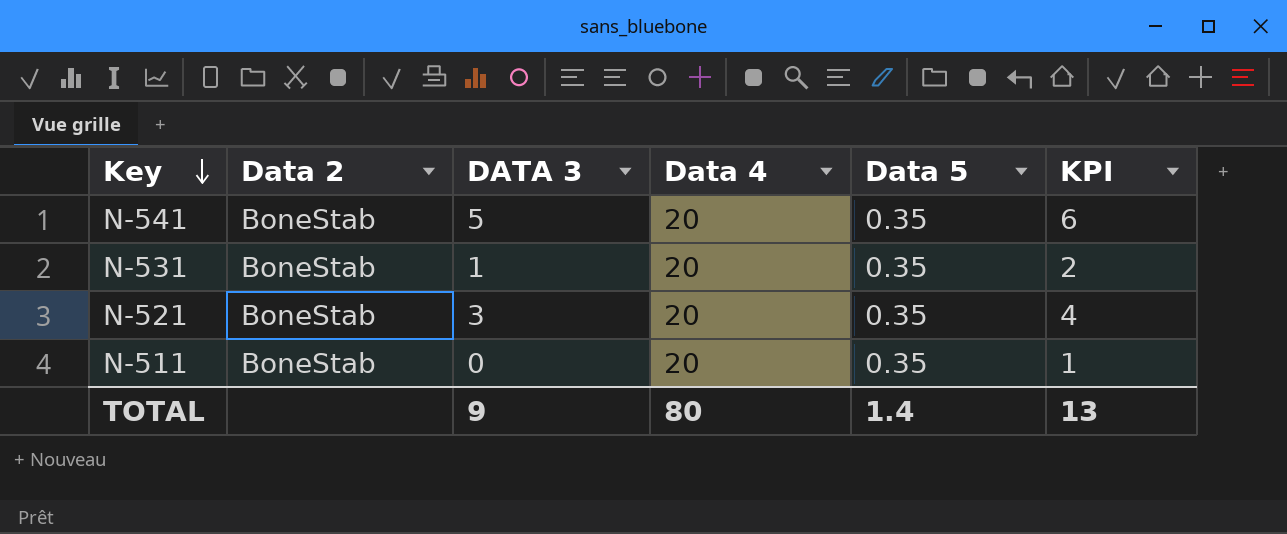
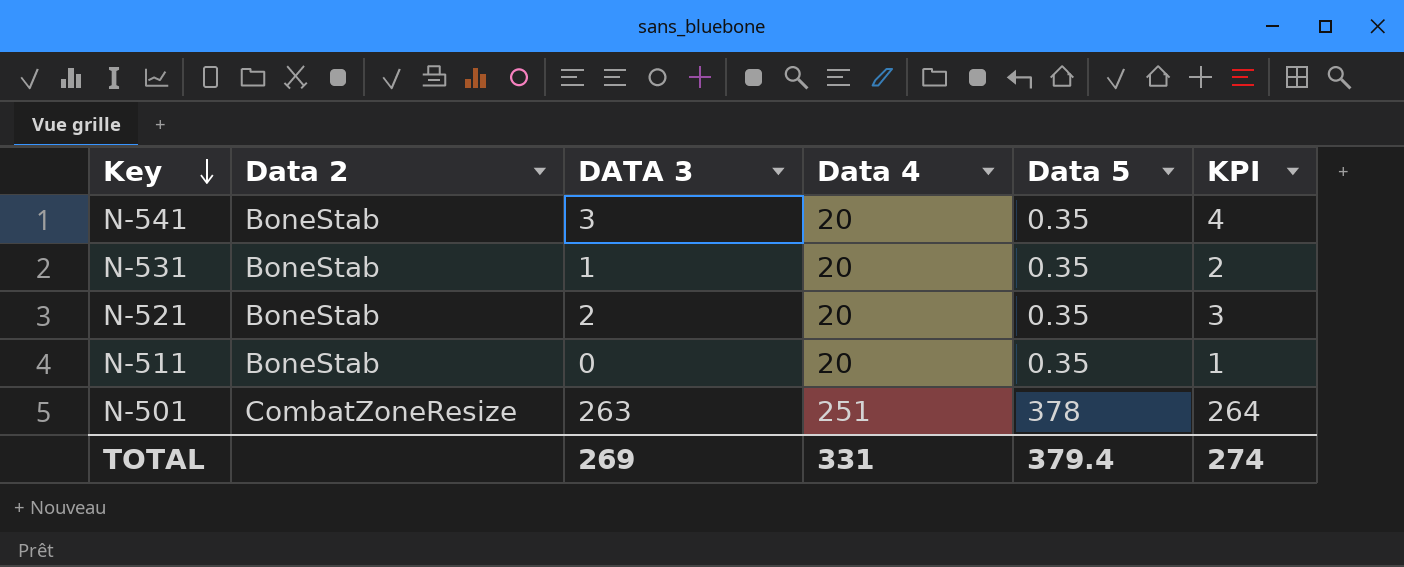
N-541 | DATA 3: 5 -> 3
N-541 | KPI: 6 -> 4
N-521 | DATA 3: 3 -> 2
N-521 | KPI: 4 -> 3
row N-501: none -> CombatZoneResize | 263 | 251 | 378 | 264
TOTAL | DATA 3: 9 -> 269
TOTAL | Data 4: 80 -> 331
TOTAL | Data 5: 1.4 -> 379.4
TOTAL | KPI: 13 -> 274

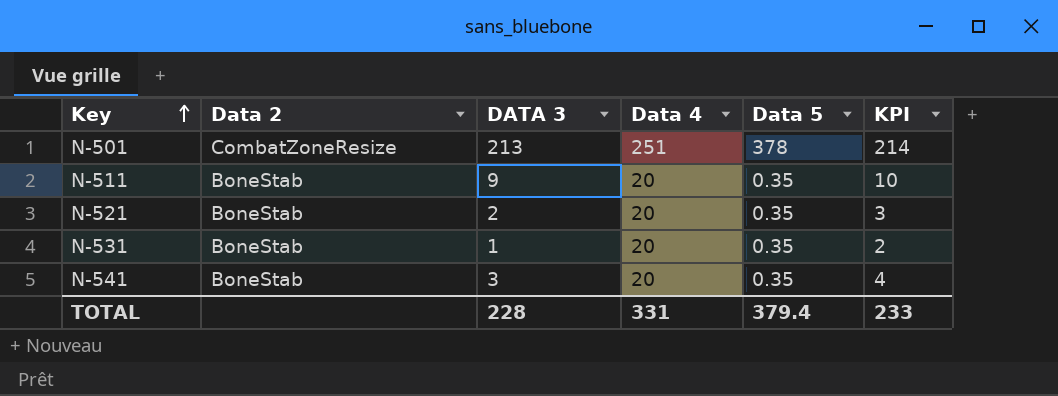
row order: Key descending -> Key ascending
N-501 | DATA 3: 263 -> 213
N-501 | KPI: 264 -> 214
N-511 | DATA 3: 0 -> 9
N-511 | KPI: 1 -> 10
TOTAL | DATA 3: 269 -> 228
TOTAL | KPI: 274 -> 233

